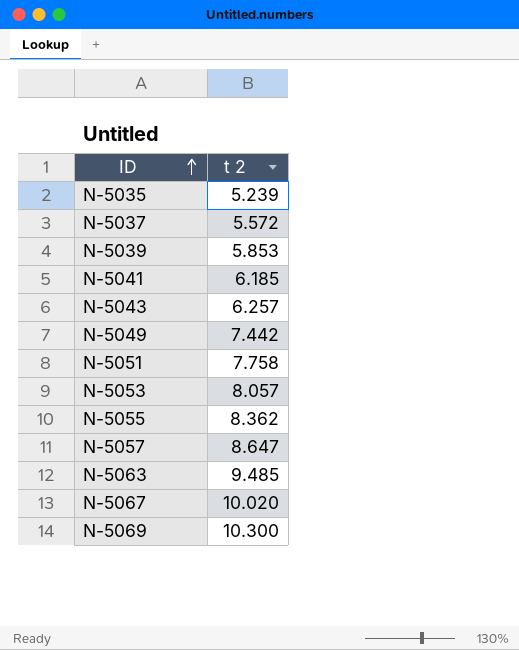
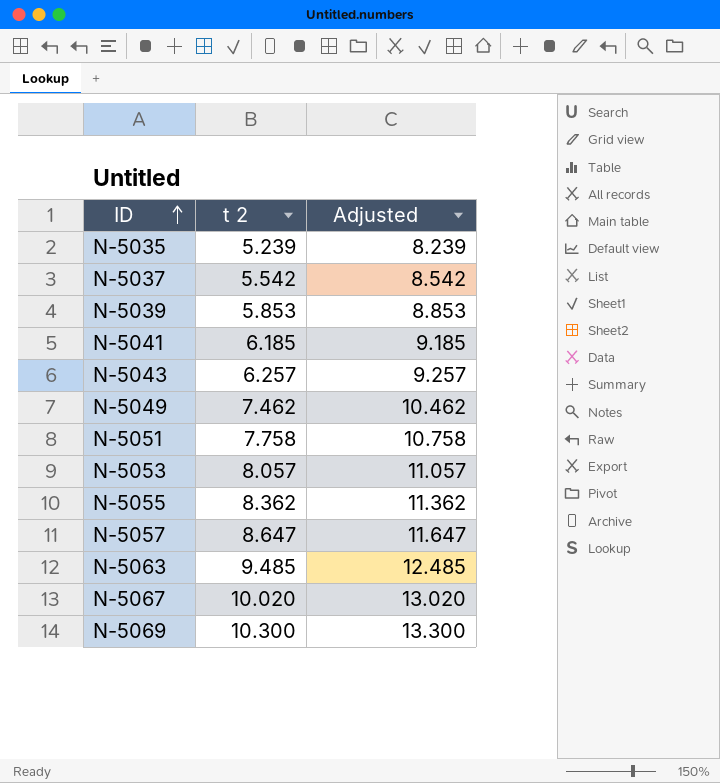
column Adjusted | formula: none -> [t 2] + 3
N-5037 | t 2: 5.572 -> 5.542
N-5049 | t 2: 7.442 -> 7.462

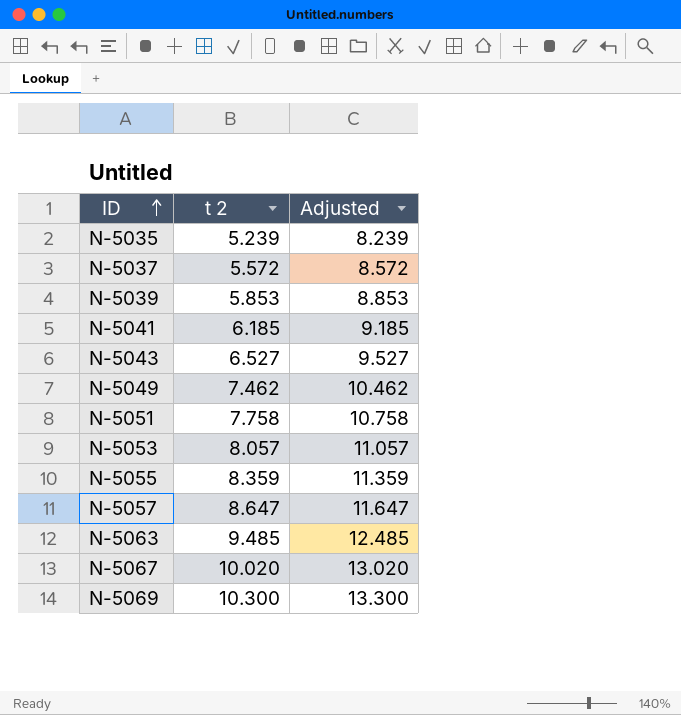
N-5037 | t 2: 5.542 -> 5.572
N-5037 | Adjusted: 8.542 -> 8.572
N-5043 | t 2: 6.257 -> 6.527
N-5043 | Adjusted: 9.257 -> 9.527
N-5055 | t 2: 8.362 -> 8.359
N-5055 | Adjusted: 11.362 -> 11.359

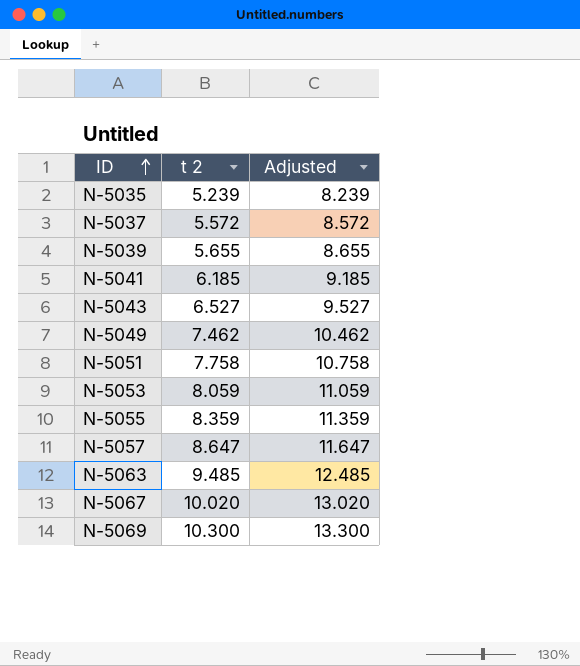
N-5039 | t 2: 5.853 -> 5.655
N-5039 | Adjusted: 8.853 -> 8.655
N-5053 | t 2: 8.057 -> 8.059
N-5053 | Adjusted: 11.057 -> 11.059

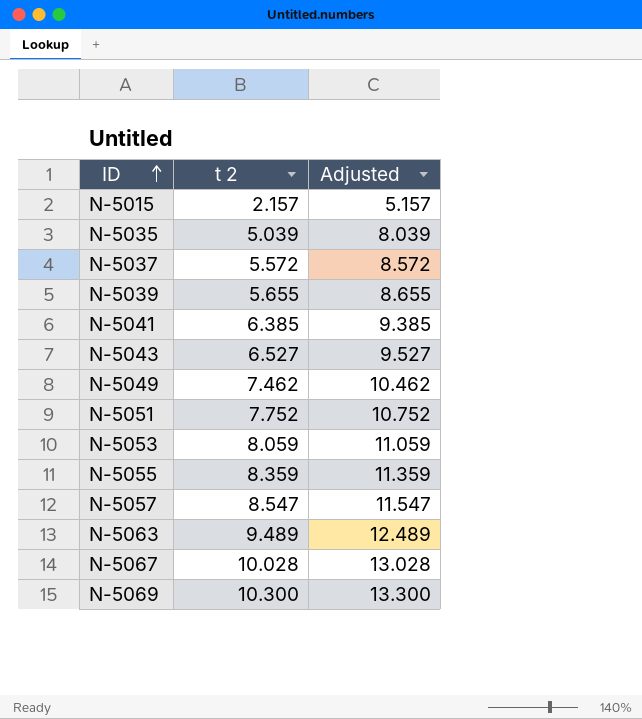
row N-5015: none -> 2.157 | 5.157
N-5035 | t 2: 5.239 -> 5.039
N-5035 | Adjusted: 8.239 -> 8.039
N-5041 | t 2: 6.185 -> 6.385
N-5041 | Adjusted: 9.185 -> 9.385
N-5051 | t 2: 7.758 -> 7.752
N-5051 | Adjusted: 10.758 -> 10.752
N-5057 | t 2: 8.647 -> 8.547
N-5057 | Adjusted: 11.647 -> 11.547
N-5063 | t 2: 9.485 -> 9.489
N-5063 | Adjusted: 12.485 -> 12.489
N-5067 | t 2: 10.020 -> 10.028
N-5067 | Adjusted: 13.020 -> 13.028

